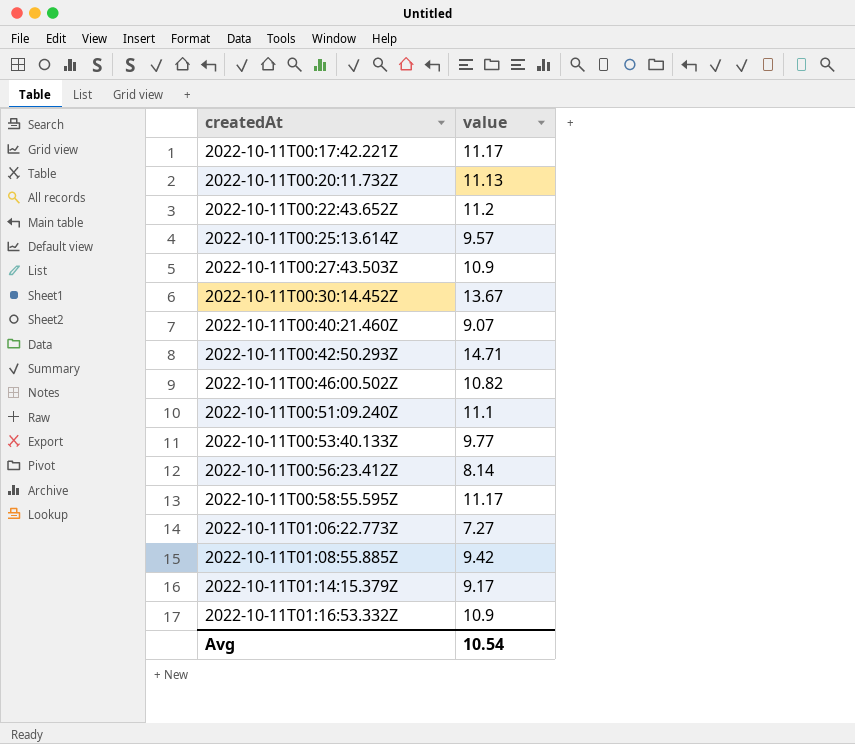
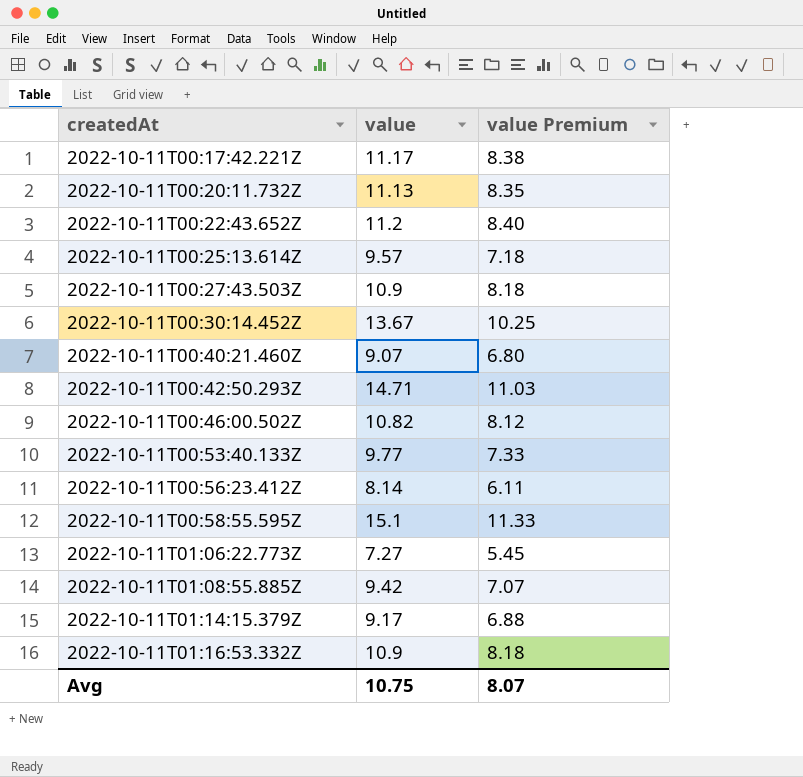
column value Premium | formula: none -> [value] * 0.75
row 2022-10-11T00:51:09.240Z: 11.1 -> none
2022-10-11T00:58:55.595Z | value: 11.17 -> 15.1
Avg | value: 10.54 -> 10.75

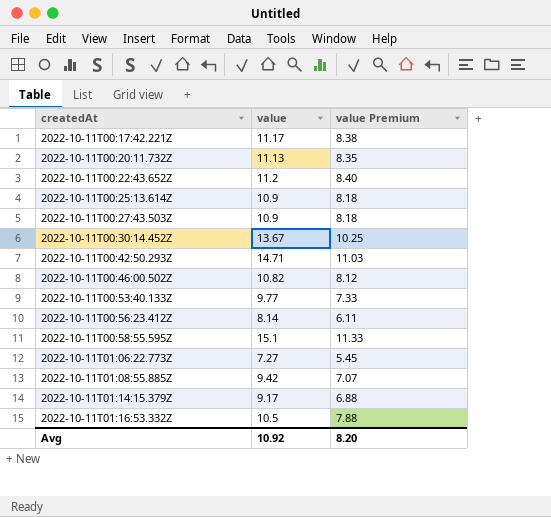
row 2022-10-11T00:40:21.460Z: 9.07 | 6.80 -> none
2022-10-11T00:25:13.614Z | value: 9.57 -> 10.9
2022-10-11T00:25:13.614Z | value Premium: 7.18 -> 8.18
2022-10-11T01:16:53.332Z | value: 10.9 -> 10.5
2022-10-11T01:16:53.332Z | value Premium: 8.18 -> 7.88
Avg | value: 10.75 -> 10.92
Avg | value Premium: 8.07 -> 8.20

